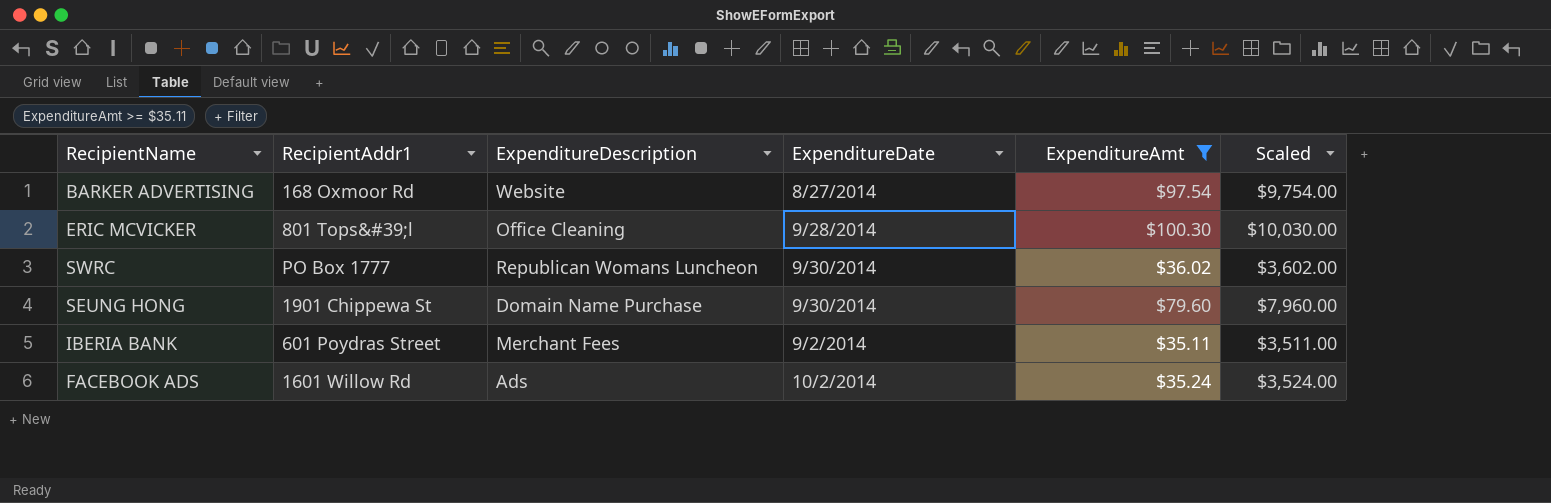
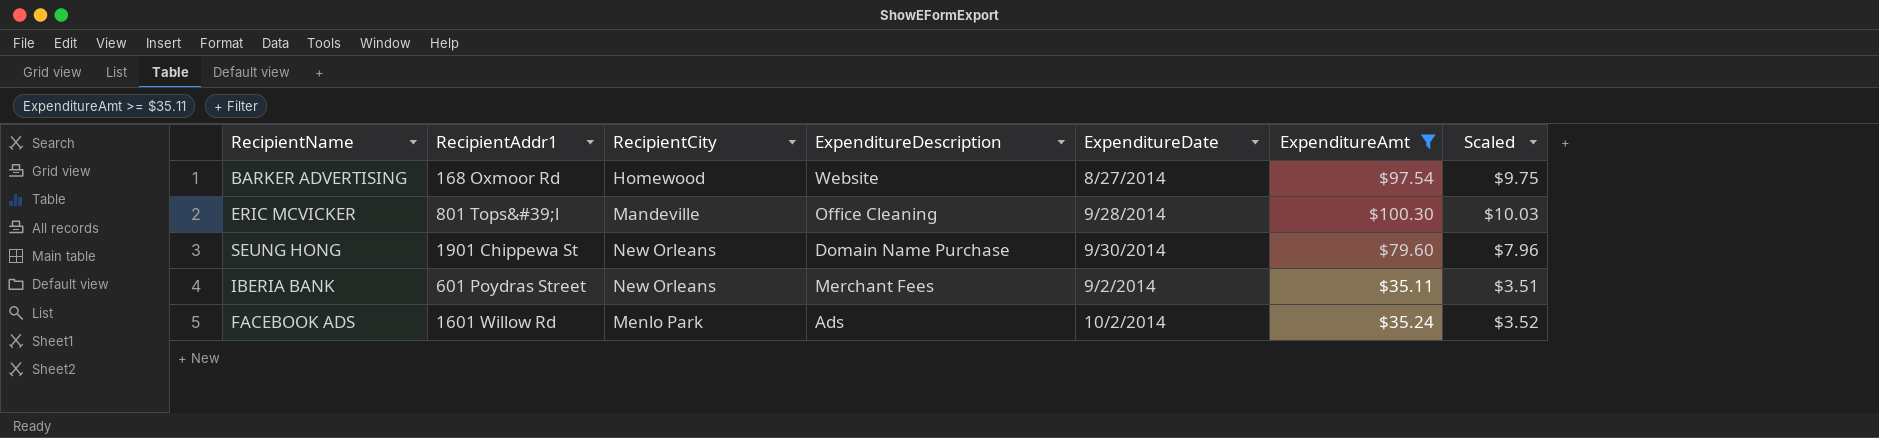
column RecipientCity | position: none -> 3
column Scaled | formula: [ExpenditureAmt] * 100 -> [ExpenditureAmt] * 0.1
row SWRC: PO Box 1777 | Republican Womans Luncheon | 9/30/2014 | $36.02 | $3,602.00 -> none

